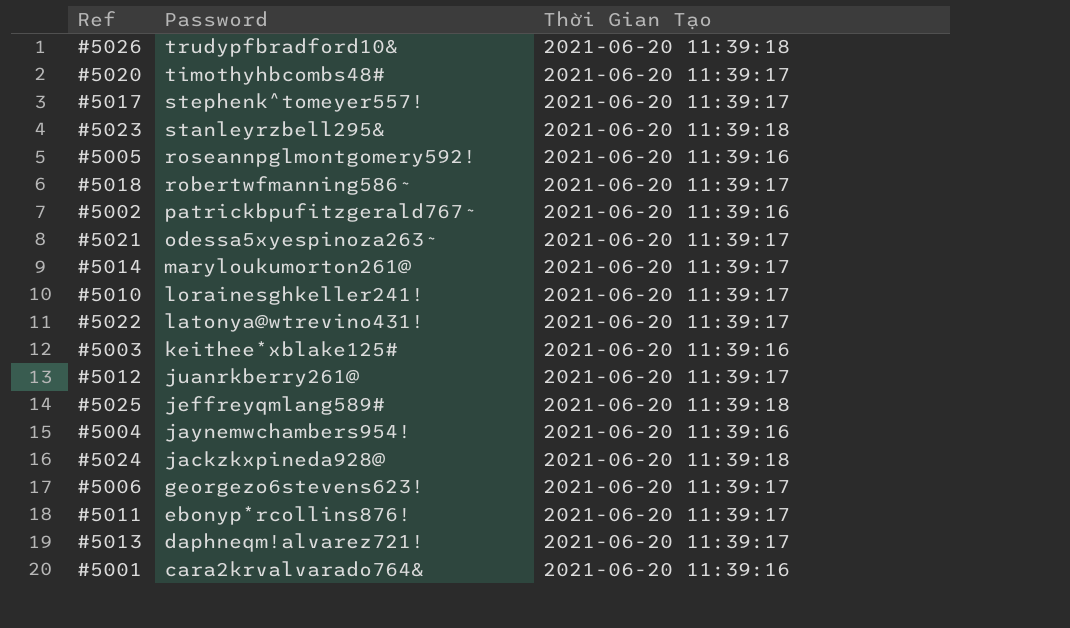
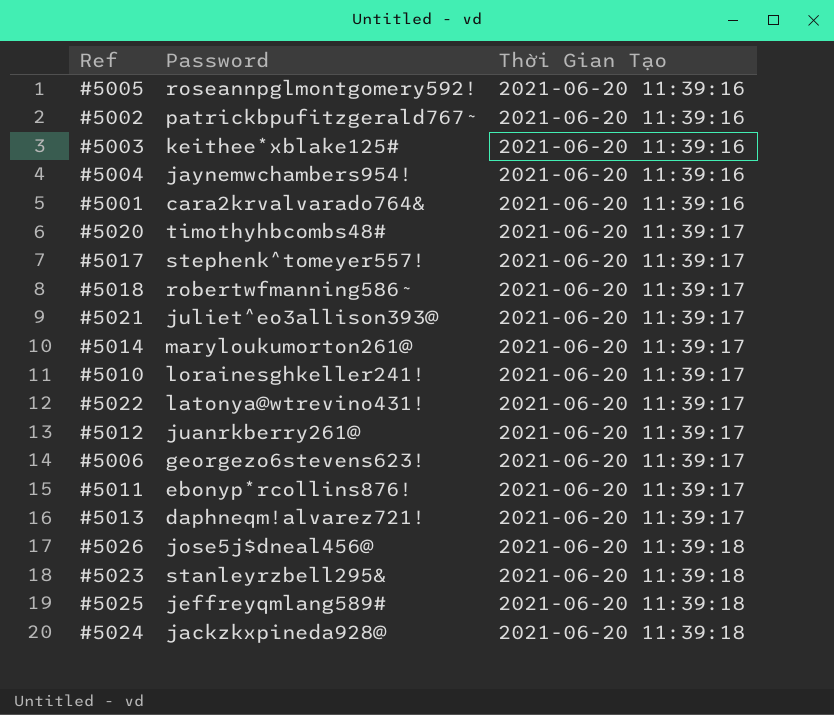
row order: Password descending -> Thời Gian Tạo ascending
#5021 | Password: odessa5xyespinoza263~ -> juliet^eo3allison393@
#5026 | Password: trudypfbradford10& -> jose5j$dneal456@

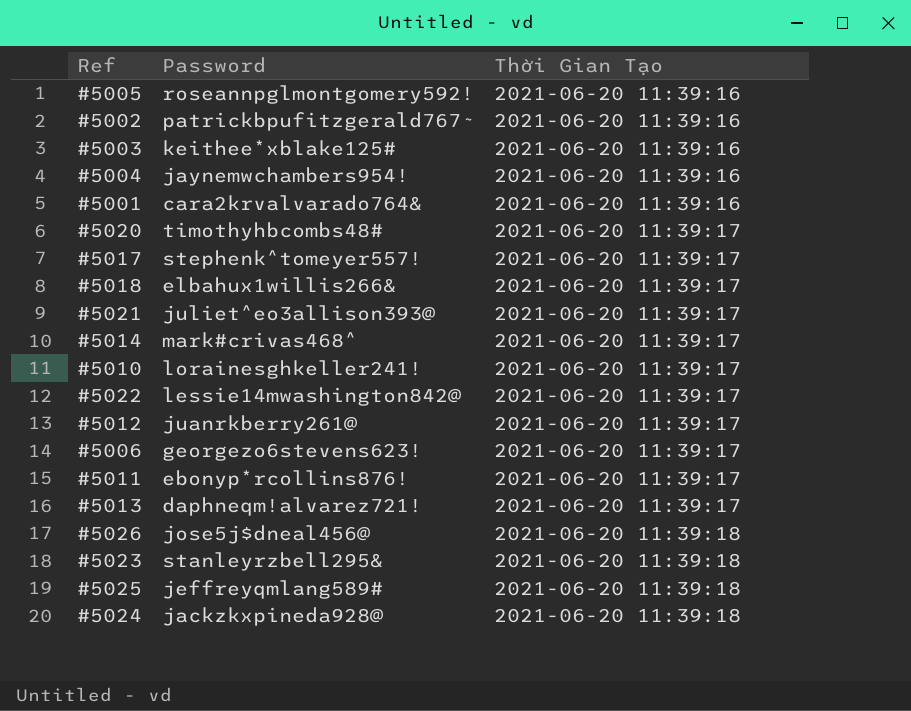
#5018 | Password: robertwfmanning586~ -> elbahux1willis266&
#5014 | Password: maryloukumorton261@ -> mark#crivas468^
#5022 | Password: latonya@wtrevino431! -> lessie14mwashington842@

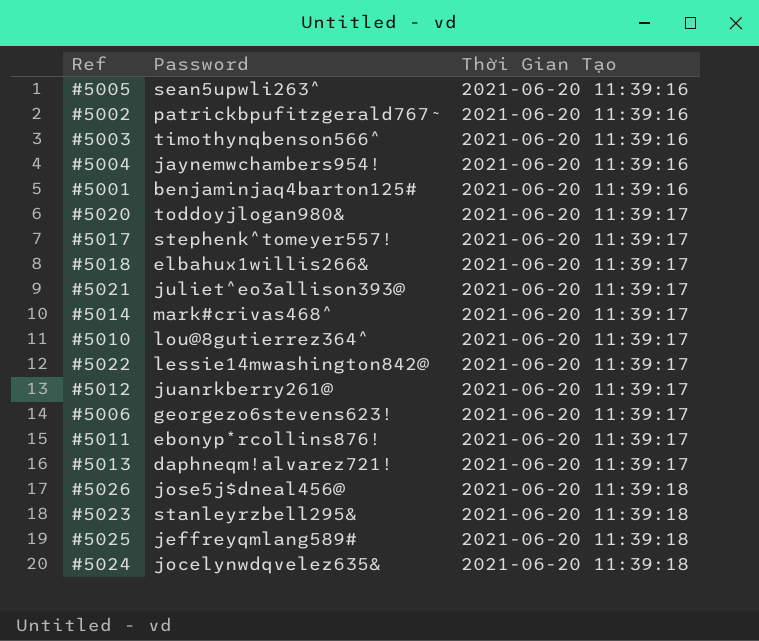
#5005 | Password: roseannpglmontgomery592! -> sean5upwli263^
#5003 | Password: keithee*xblake125# -> timothynqbenson566^
#5001 | Password: cara2krvalvarado764& -> benjaminjaq4barton125#
#5020 | Password: timothyhbcombs48# -> toddoyjlogan980&
#5010 | Password: lorainesghkeller241! -> lou@8gutierrez364^
#5024 | Password: jackzkxpineda928@ -> jocelynwdqvelez635&

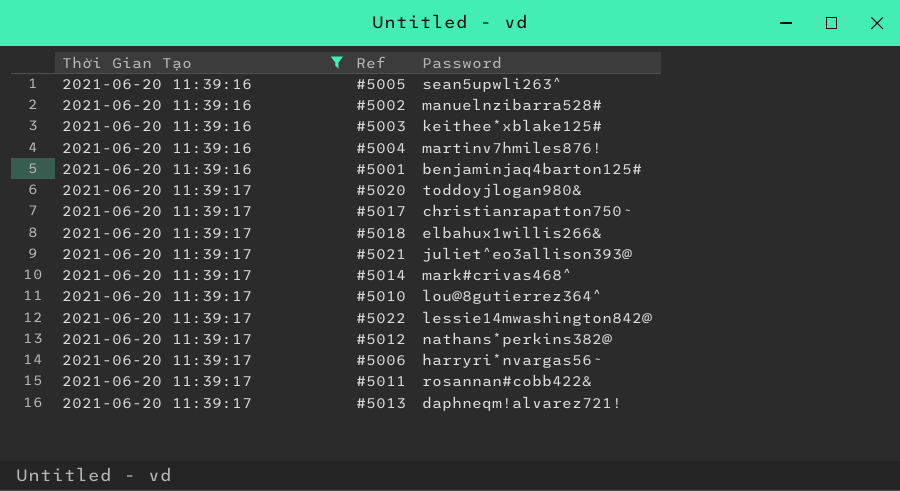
filter: none -> Thời Gian Tạo != 2021-06-20 11:39:18
column Thời Gian Tạo | position: 3 -> 1
#5002 | Password: patrickbpufitzgerald767~ -> manuelnzibarra528#
#5003 | Password: timothynqbenson566^ -> keithee*xblake125#
#5004 | Password: jaynemwchambers954! -> martinv7hmiles876!
#5017 | Password: stephenk^tomeyer557! -> christianrapatton750~
#5012 | Password: juanrkberry261@ -> nathans*perkins382@
#5006 | Password: georgezo6stevens623! -> harryri*nvargas56~
#5011 | Password: ebonyp*rcollins876! -> rosannan#cobb422&

